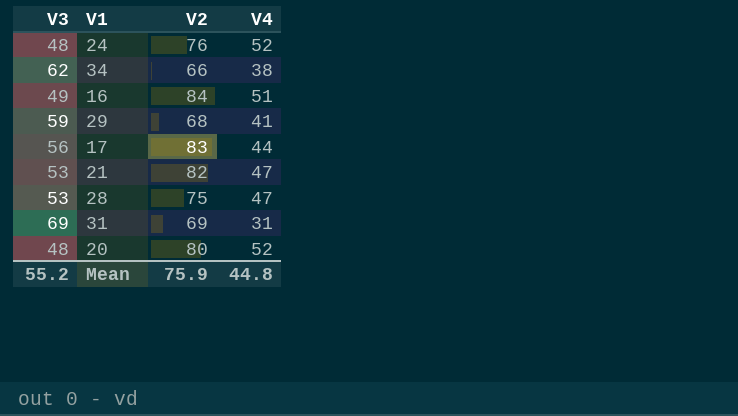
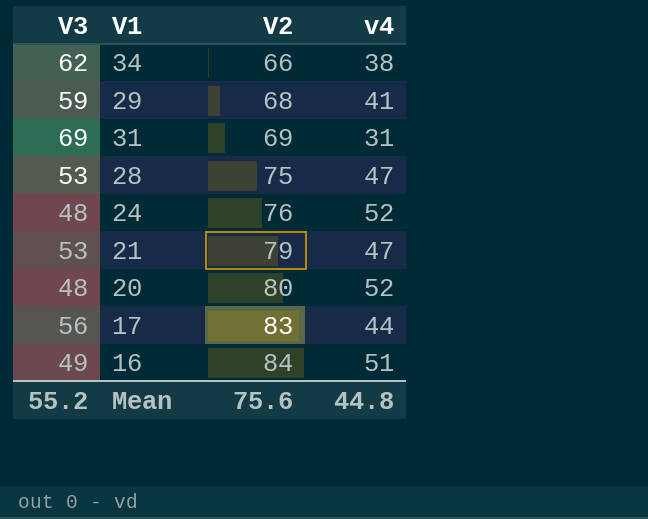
row order: none -> V2 ascending
column name: V4 -> v4
21 | V2: 82 -> 79
Mean | V2: 75.9 -> 75.6

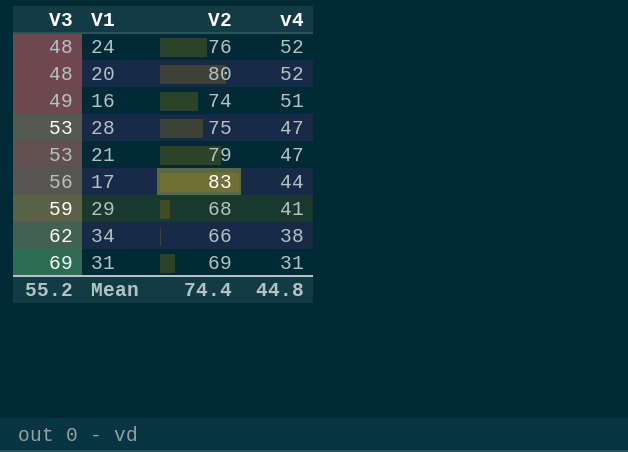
row order: V2 ascending -> V3 ascending
16 | V2: 84 -> 74
Mean | V2: 75.6 -> 74.4

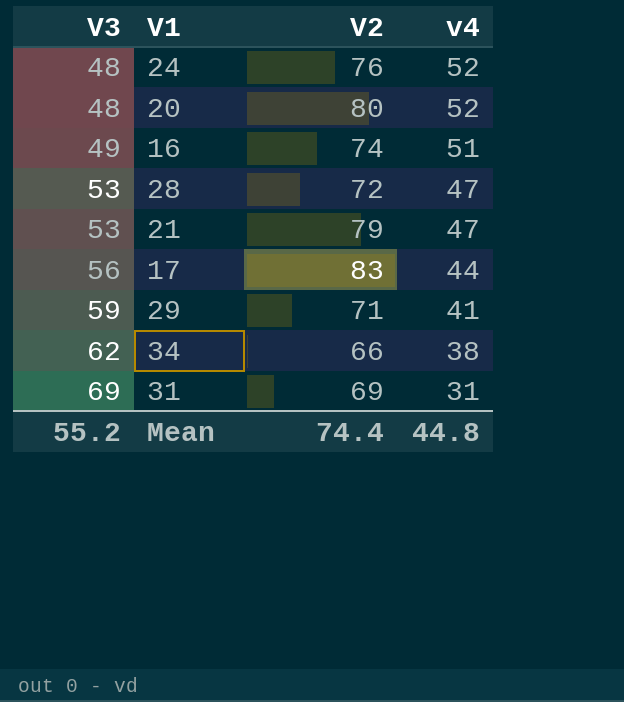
28 | V2: 75 -> 72
29 | V2: 68 -> 71

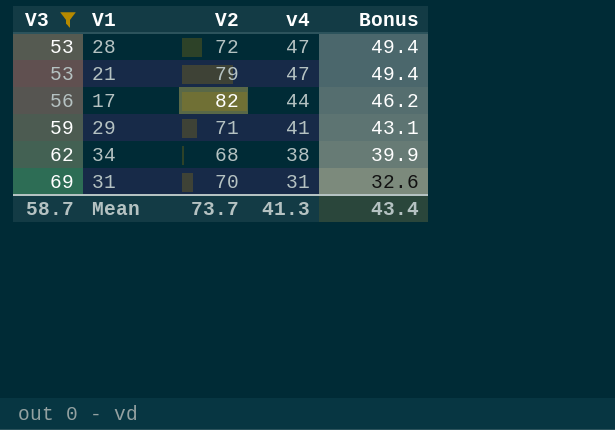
filter: none -> V3 >= 53
column Bonus | formula: none -> [v4] * 1.05
17 | V2: 83 -> 82
34 | V2: 66 -> 68
31 | V2: 69 -> 70
Mean | V3: 55.2 -> 58.7
Mean | V2: 74.4 -> 73.7
Mean | v4: 44.8 -> 41.3

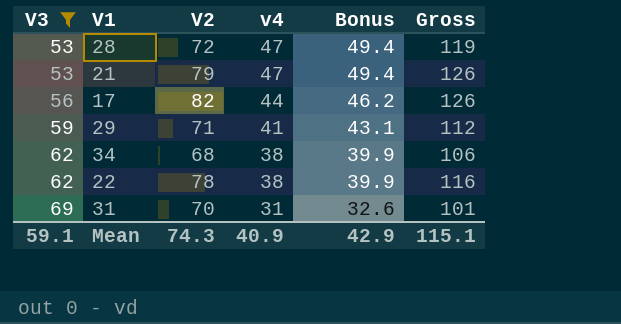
column Gross | formula: none -> [V2] + [v4]
row 22: none -> 62 | 78 | 38 | 39.9 | 116
Mean | V3: 58.7 -> 59.1
Mean | V2: 73.7 -> 74.3
Mean | v4: 41.3 -> 40.9
Mean | Bonus: 43.4 -> 42.9

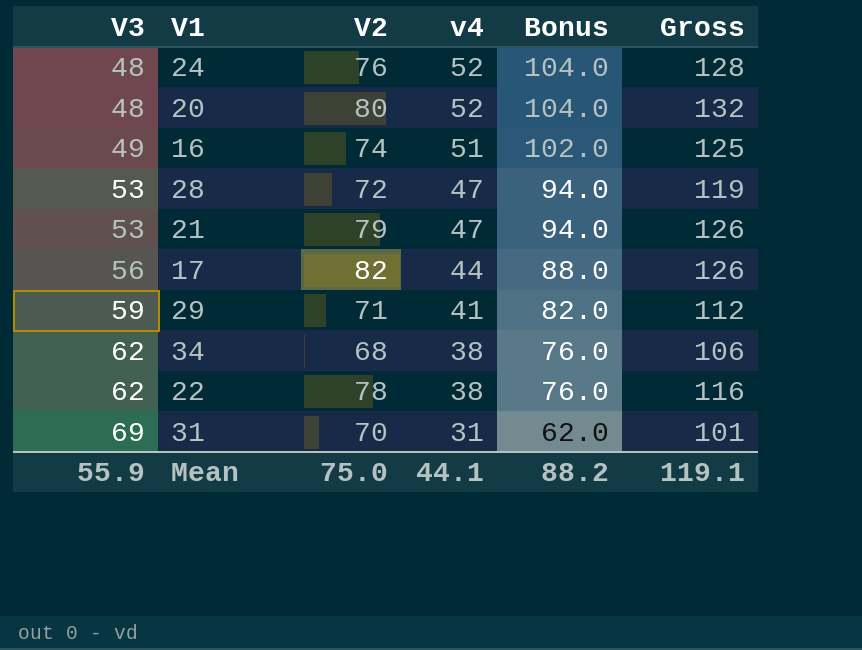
filter: V3 >= 53 -> none
column Bonus | formula: [v4] * 1.05 -> [v4] * 2
Mean | V3: 59.1 -> 55.9
Mean | V2: 74.3 -> 75.0
Mean | v4: 40.9 -> 44.1
Mean | Bonus: 42.9 -> 88.2
Mean | Gross: 115.1 -> 119.1

